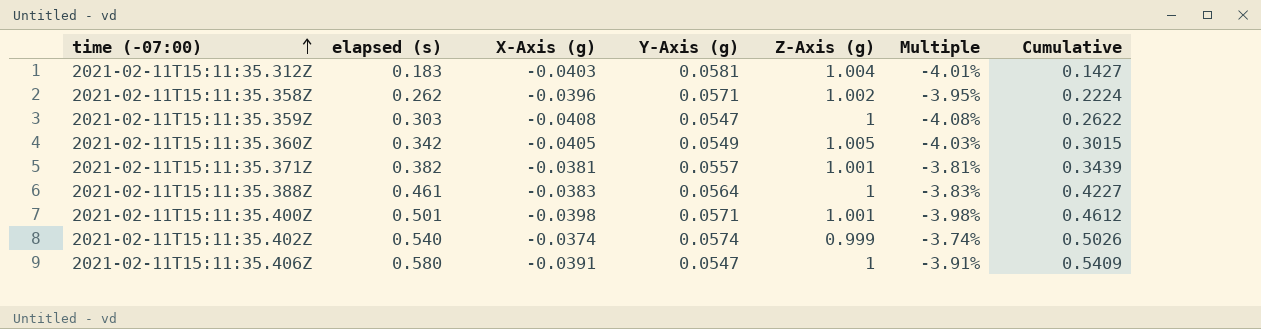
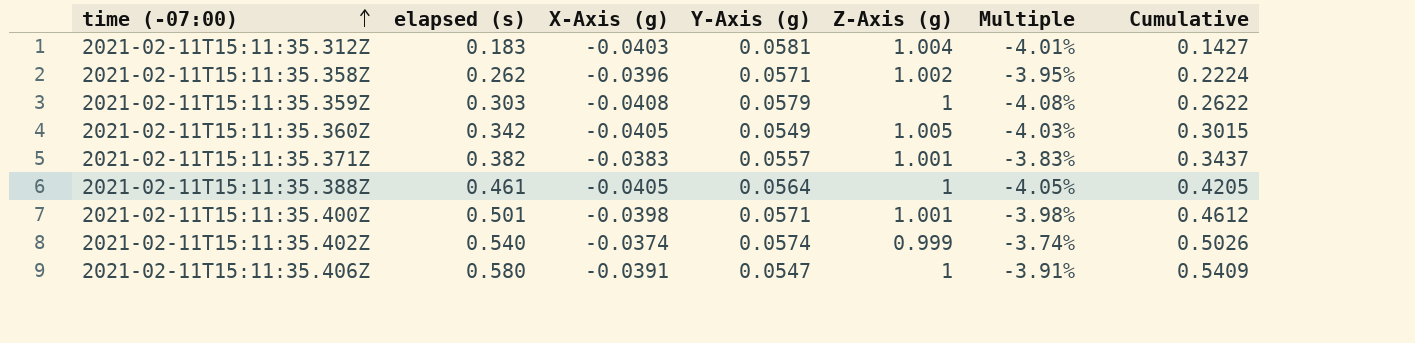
2021-02-11T15:11:35.359Z | Y-Axis (g): 0.0547 -> 0.0579
2021-02-11T15:11:35.371Z | X-Axis (g): -0.0381 -> -0.0383
2021-02-11T15:11:35.371Z | Multiple: -3.81% -> -3.83%
2021-02-11T15:11:35.371Z | Cumulative: 0.3439 -> 0.3437
2021-02-11T15:11:35.388Z | X-Axis (g): -0.0383 -> -0.0405
2021-02-11T15:11:35.388Z | Multiple: -3.83% -> -4.05%
2021-02-11T15:11:35.388Z | Cumulative: 0.4227 -> 0.4205

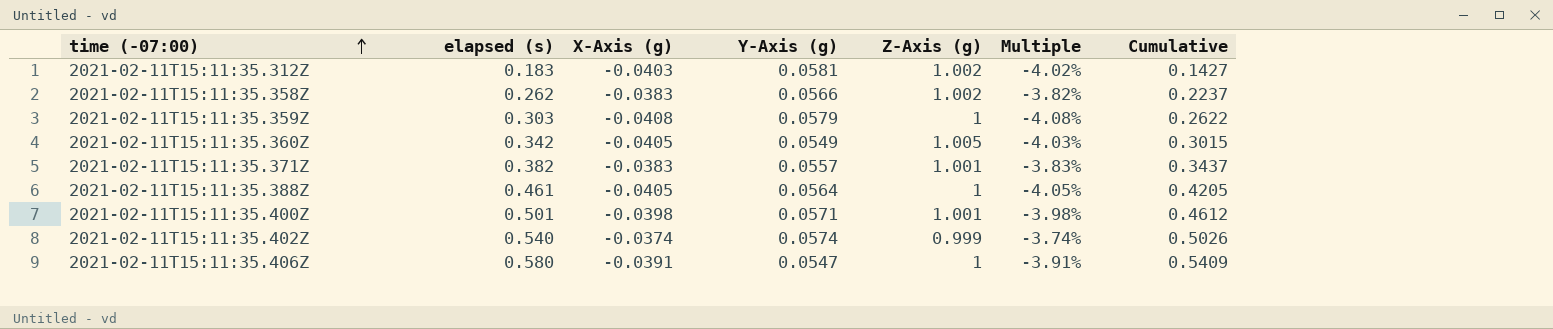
2021-02-11T15:11:35.312Z | Z-Axis (g): 1.004 -> 1.002
2021-02-11T15:11:35.312Z | Multiple: -4.01% -> -4.02%
2021-02-11T15:11:35.358Z | X-Axis (g): -0.0396 -> -0.0383
2021-02-11T15:11:35.358Z | Y-Axis (g): 0.0571 -> 0.0566
2021-02-11T15:11:35.358Z | Multiple: -3.95% -> -3.82%
2021-02-11T15:11:35.358Z | Cumulative: 0.2224 -> 0.2237

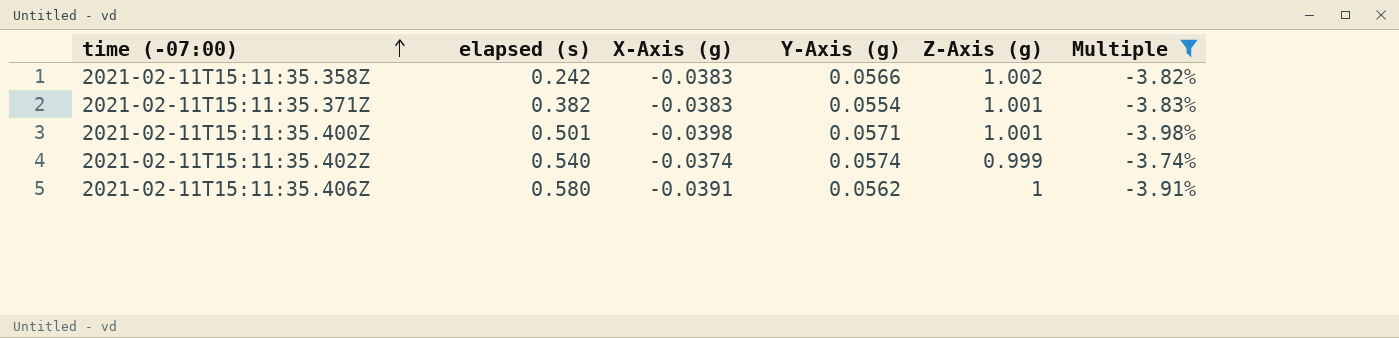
filter: none -> Multiple >= -3.98%
column Cumulative | formula: [elapsed (s)] + [X-Axis (g)] -> none
2021-02-11T15:11:35.358Z | elapsed (s): 0.262 -> 0.242
2021-02-11T15:11:35.371Z | Y-Axis (g): 0.0557 -> 0.0554
2021-02-11T15:11:35.406Z | Y-Axis (g): 0.0547 -> 0.0562

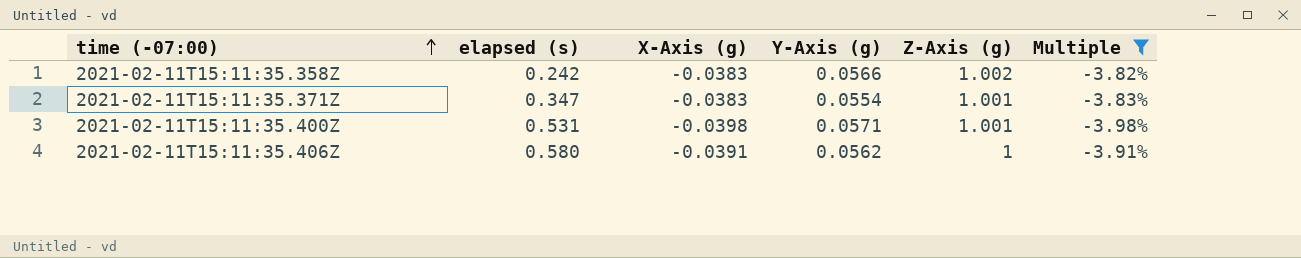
row 2021-02-11T15:11:35.402Z: 0.540 | -0.0374 | 0.0574 | 0.999 | -3.74% -> none
2021-02-11T15:11:35.371Z | elapsed (s): 0.382 -> 0.347
2021-02-11T15:11:35.400Z | elapsed (s): 0.501 -> 0.531

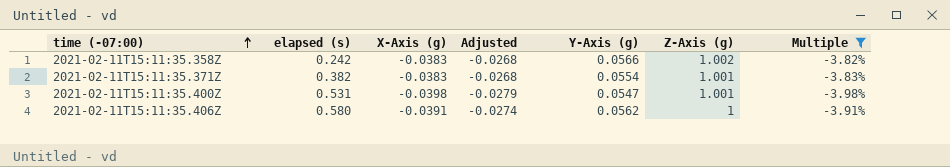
column Adjusted | formula: none -> [X-Axis (g)] * 0.7
2021-02-11T15:11:35.371Z | elapsed (s): 0.347 -> 0.382
2021-02-11T15:11:35.400Z | Y-Axis (g): 0.0571 -> 0.0547

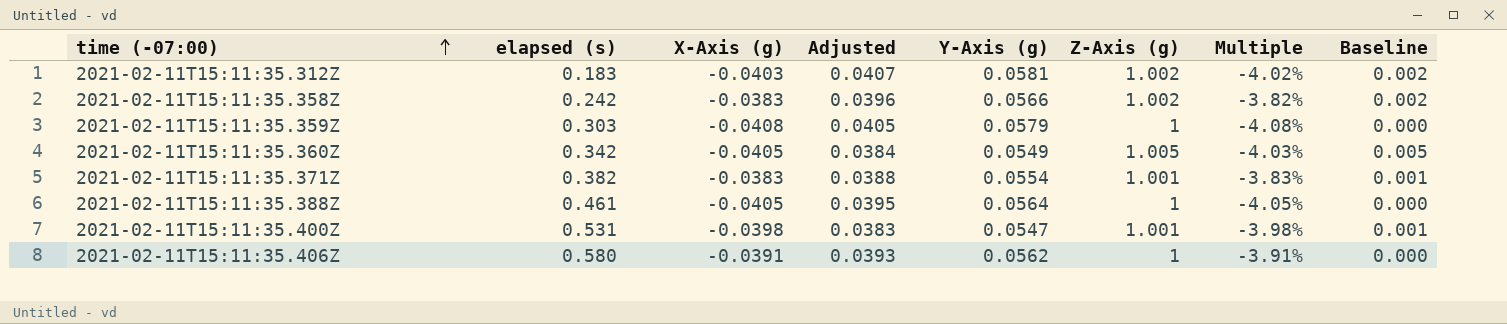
filter: Multiple >= -3.98% -> none
column Adjusted | formula: [X-Axis (g)] * 0.7 -> [Y-Axis (g)] * 0.7
column Baseline | formula: none -> [Z-Axis (g)] - 1

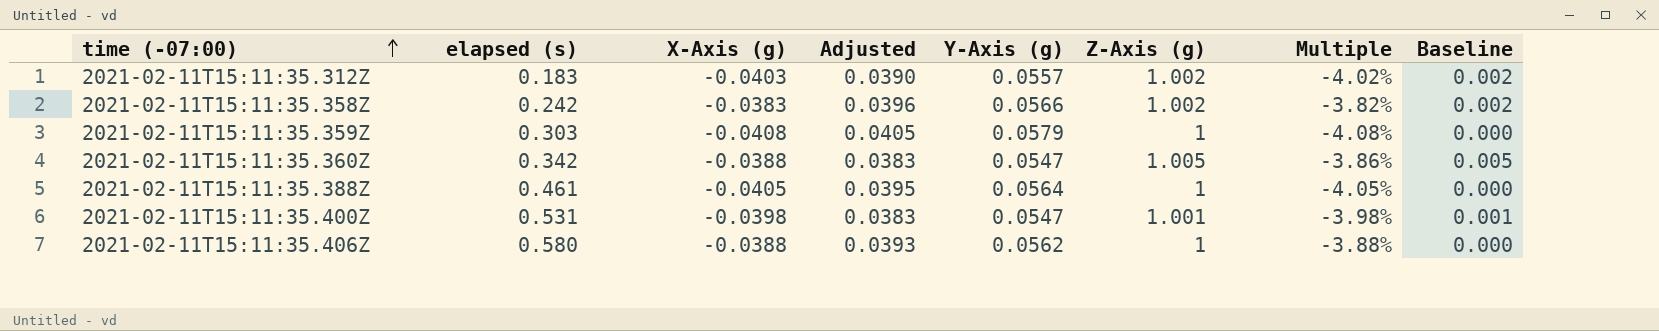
row 2021-02-11T15:11:35.371Z: 0.382 | -0.0383 | 0.0388 | 0.0554 | 1.001 | -3.83% | 0.001 -> none
2021-02-11T15:11:35.312Z | Adjusted: 0.0407 -> 0.0390
2021-02-11T15:11:35.312Z | Y-Axis (g): 0.0581 -> 0.0557
2021-02-11T15:11:35.360Z | X-Axis (g): -0.0405 -> -0.0388
2021-02-11T15:11:35.360Z | Adjusted: 0.0384 -> 0.0383
2021-02-11T15:11:35.360Z | Y-Axis (g): 0.0549 -> 0.0547
2021-02-11T15:11:35.360Z | Multiple: -4.03% -> -3.86%
2021-02-11T15:11:35.406Z | X-Axis (g): -0.0391 -> -0.0388
2021-02-11T15:11:35.406Z | Multiple: -3.91% -> -3.88%

